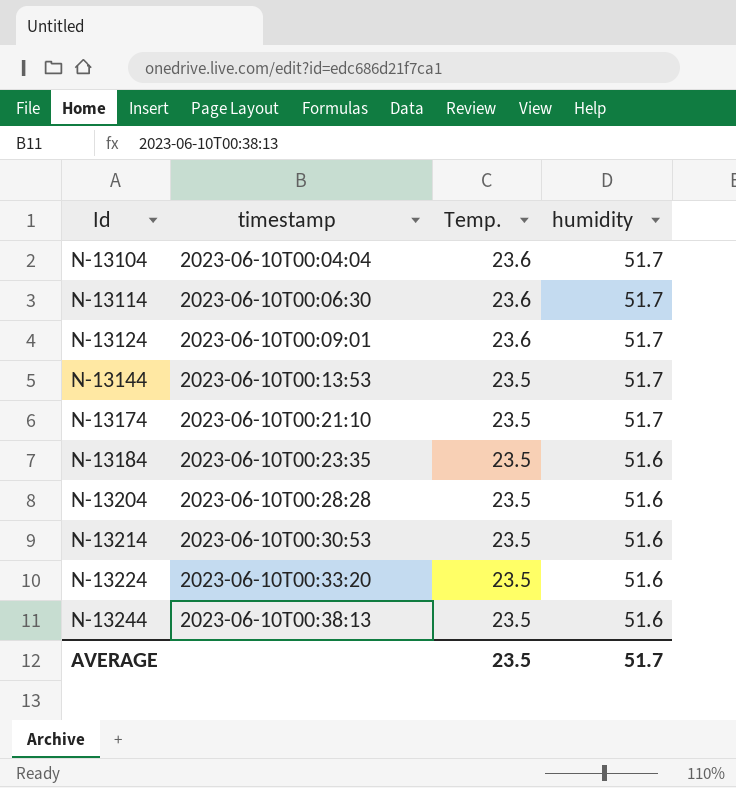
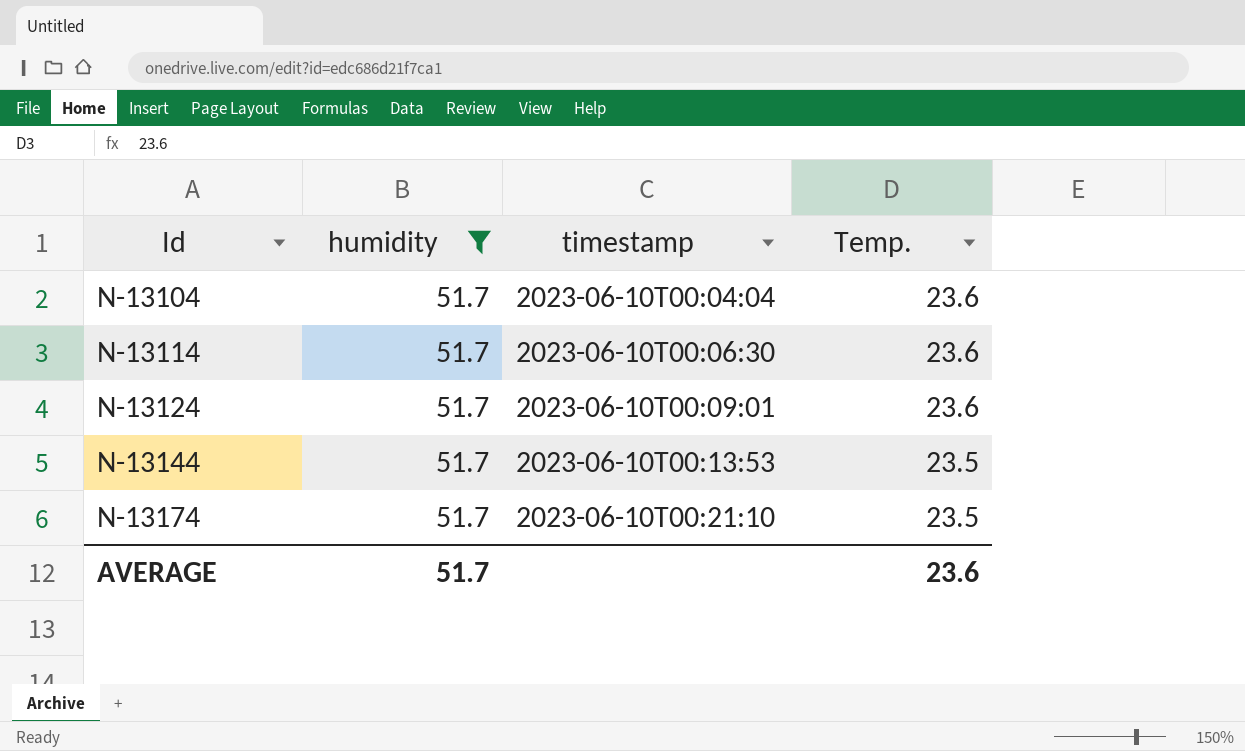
filter: none -> humidity = 51.7
column humidity | position: 4 -> 2
AVERAGE | Temp.: 23.5 -> 23.6

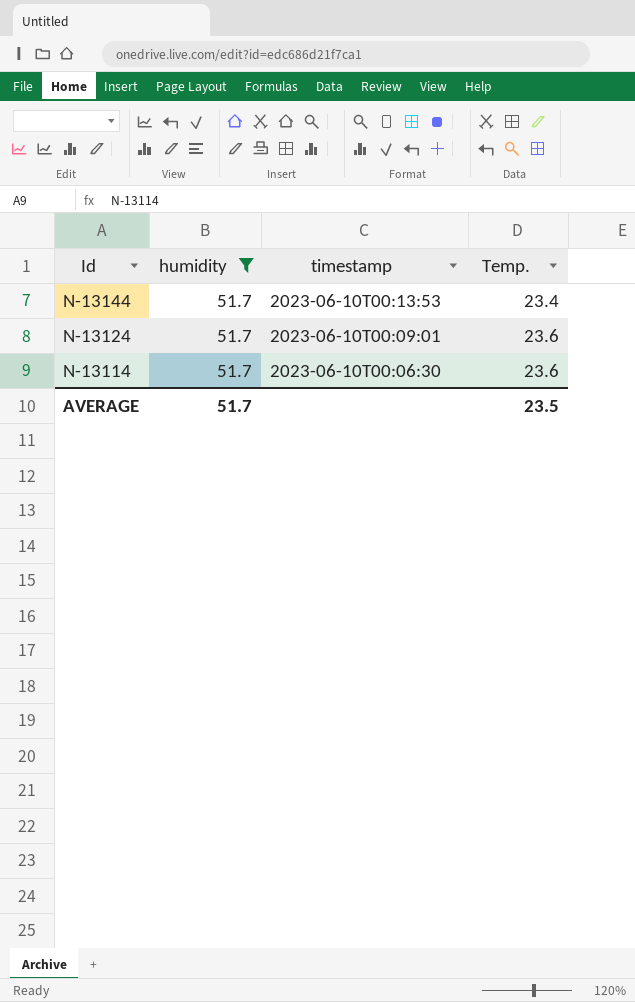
row order: Id ascending -> Id descending
row N-13104: 51.7 | 2023-06-10T00:04:04 | 23.6 -> none
row N-13174: 51.7 | 2023-06-10T00:21:10 | 23.5 -> none
N-13144 | Temp.: 23.5 -> 23.4
AVERAGE | Temp.: 23.6 -> 23.5

